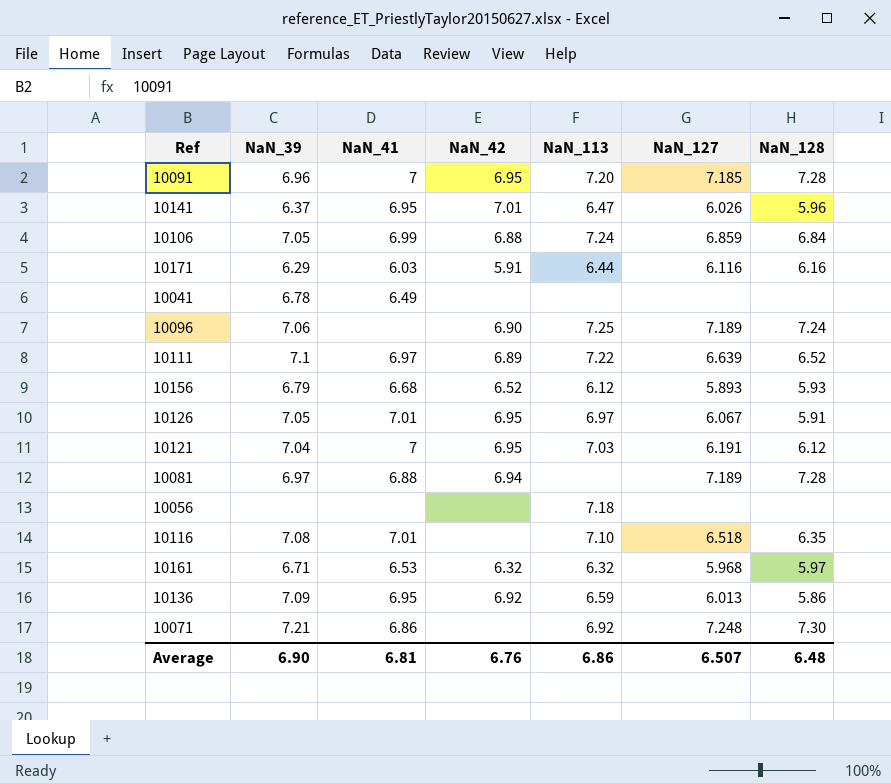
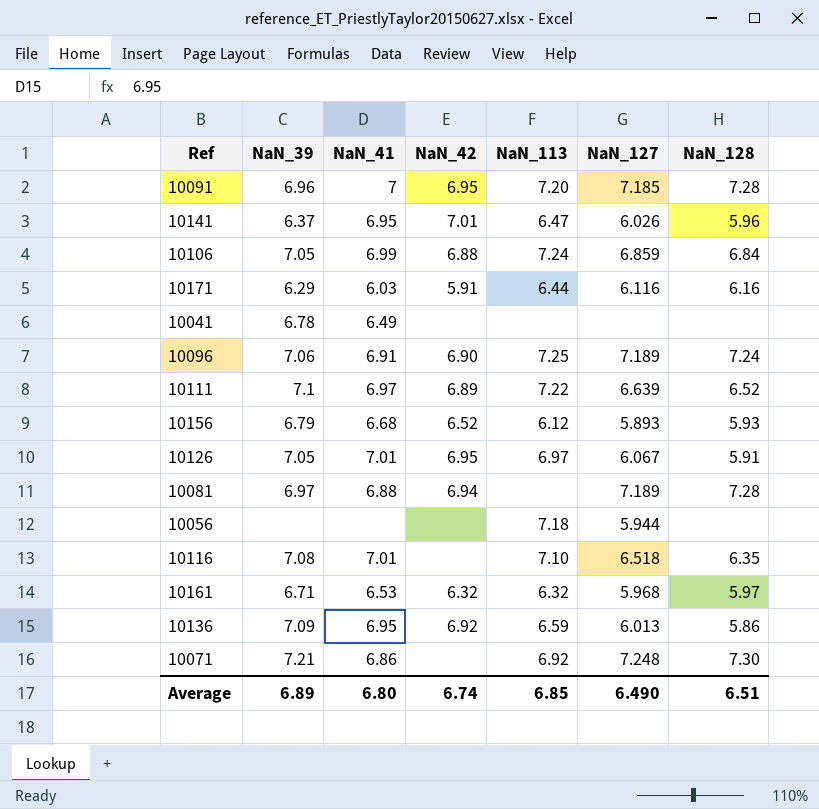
row 10121: 7.04 | 7 | 6.95 | 7.03 | 6.191 | 6.12 -> none
10096 | NaN_41: none -> 6.91
10056 | NaN_127: none -> 5.944
Average | NaN_39: 6.90 -> 6.89
Average | NaN_41: 6.81 -> 6.80
Average | NaN_42: 6.76 -> 6.74
Average | NaN_113: 6.86 -> 6.85
Average | NaN_127: 6.507 -> 6.490
Average | NaN_128: 6.48 -> 6.51

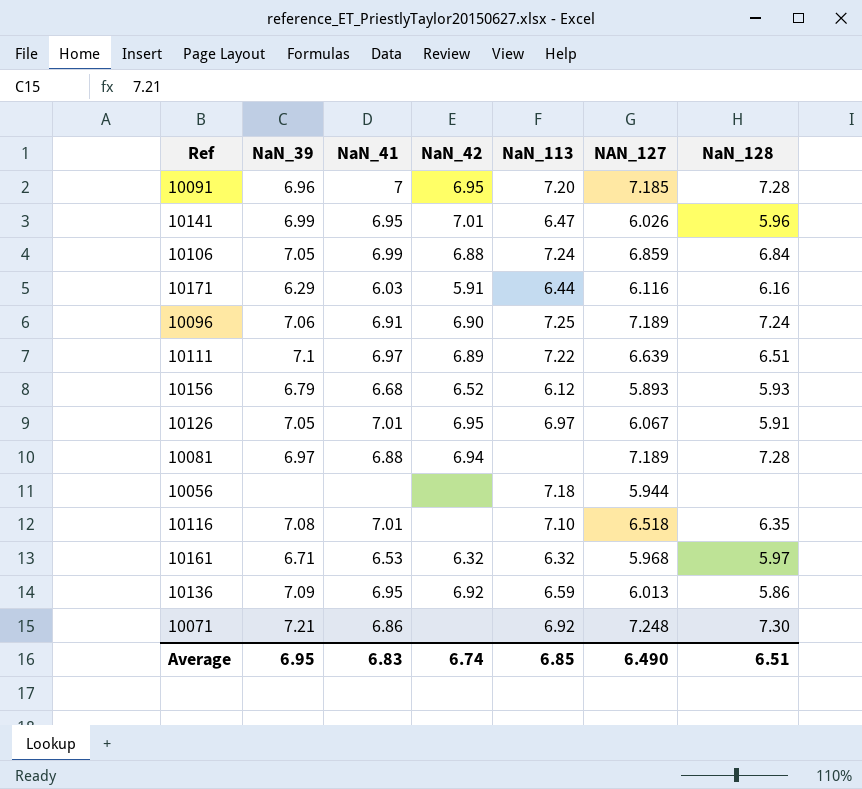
column name: NaN_127 -> NAN_127
row 10041: 6.78 | 6.49 | none | none | none | none -> none
10141 | NaN_39: 6.37 -> 6.99
10111 | NaN_128: 6.52 -> 6.51
Average | NaN_39: 6.89 -> 6.95
Average | NaN_41: 6.80 -> 6.83

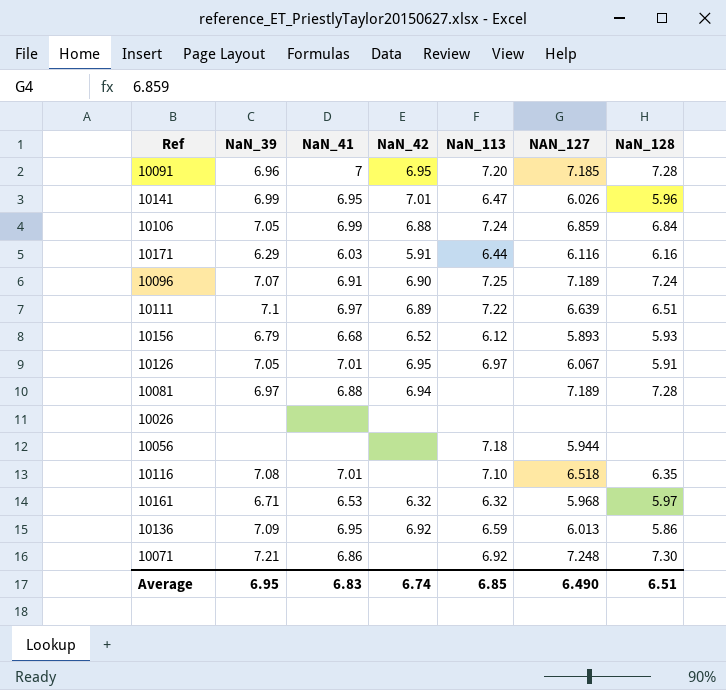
10096 | NaN_39: 7.06 -> 7.07
row 10026: none -> none | none | none | none | none | none

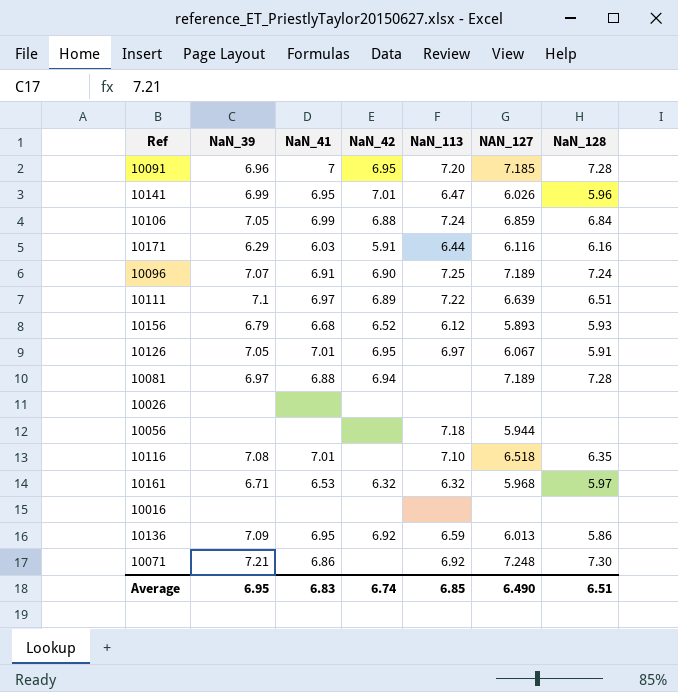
row 10016: none -> none | none | none | none | none | none

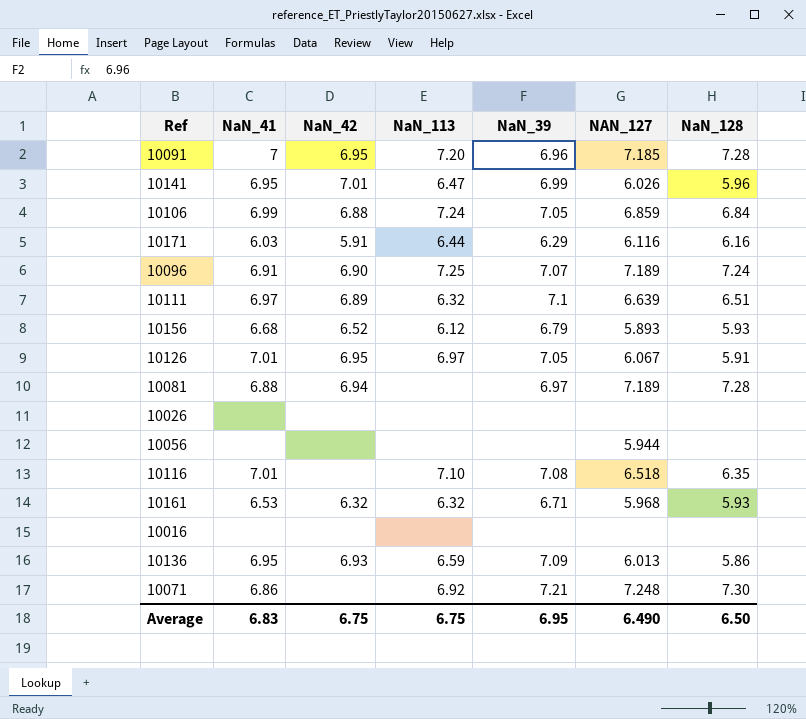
column NaN_39 | position: 2 -> 5
10111 | NaN_113: 7.22 -> 6.32
10056 | NaN_113: 7.18 -> none
10161 | NaN_128: 5.97 -> 5.93
10136 | NaN_42: 6.92 -> 6.93
Average | NaN_42: 6.74 -> 6.75
Average | NaN_113: 6.85 -> 6.75
Average | NaN_128: 6.51 -> 6.50

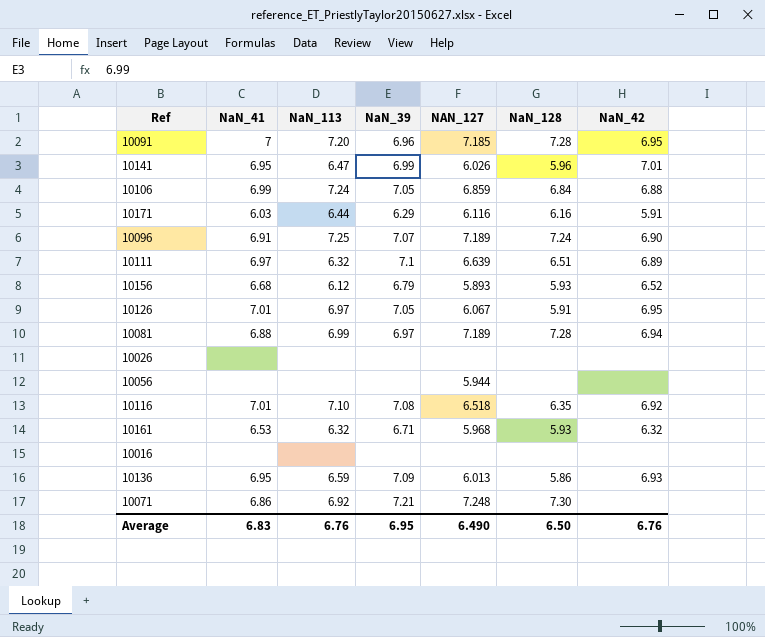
column NaN_42 | position: 3 -> 7
10081 | NaN_113: none -> 6.99
10116 | NaN_42: none -> 6.92
Average | NaN_113: 6.75 -> 6.76
Average | NaN_42: 6.75 -> 6.76

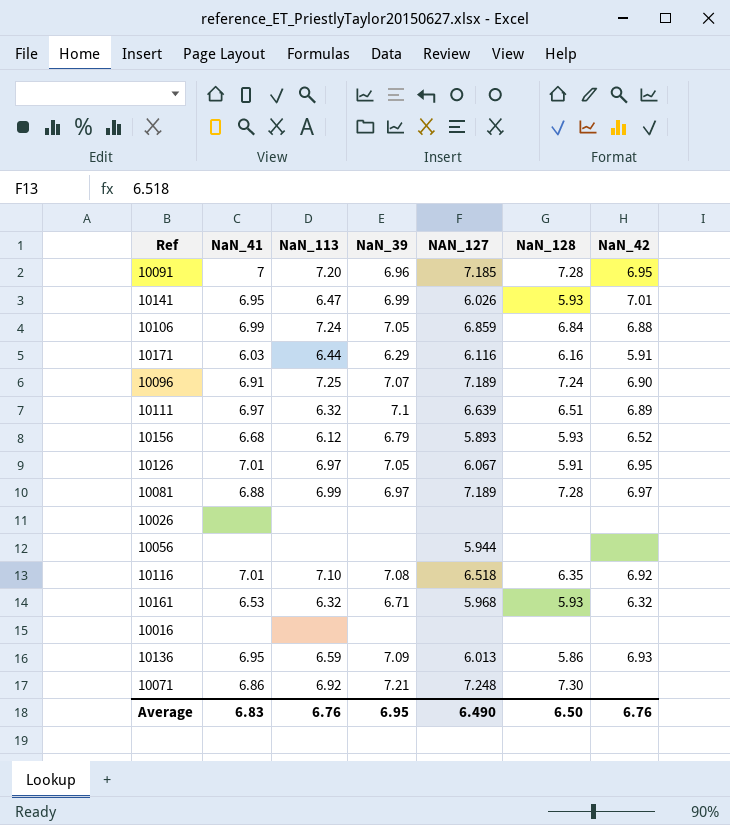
10141 | NaN_128: 5.96 -> 5.93
10081 | NaN_42: 6.94 -> 6.97

